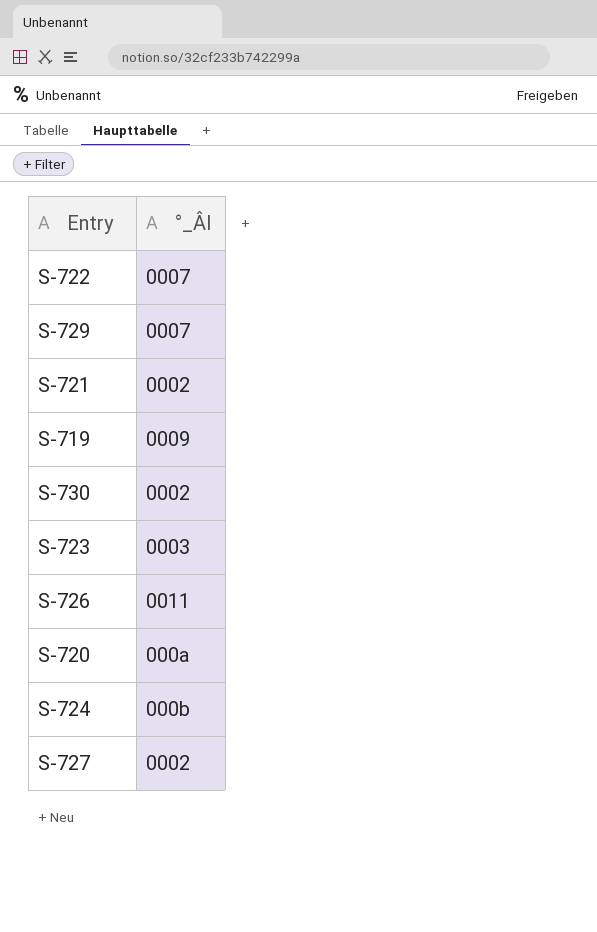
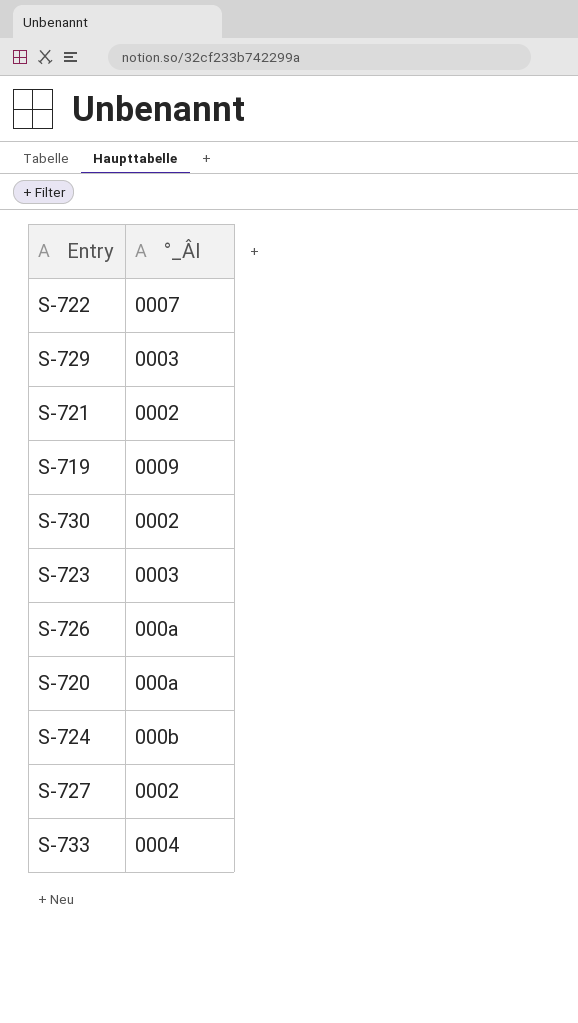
S-729 | °_ÂI: 0007 -> 0003
S-726 | °_ÂI: 0011 -> 000a
row S-733: none -> 0004

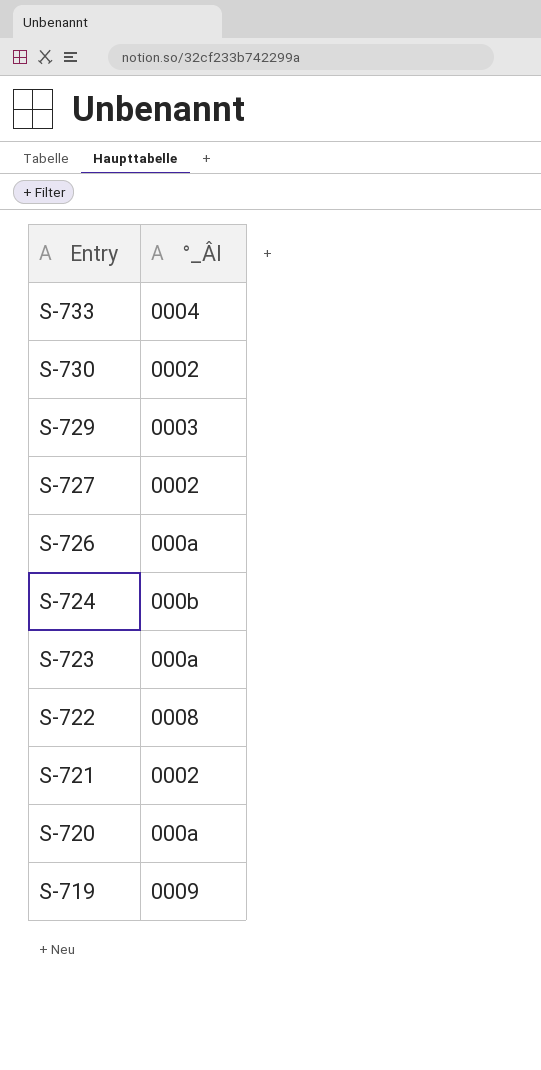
row order: none -> Entry descending
S-723 | °_ÂI: 0003 -> 000a
S-722 | °_ÂI: 0007 -> 0008

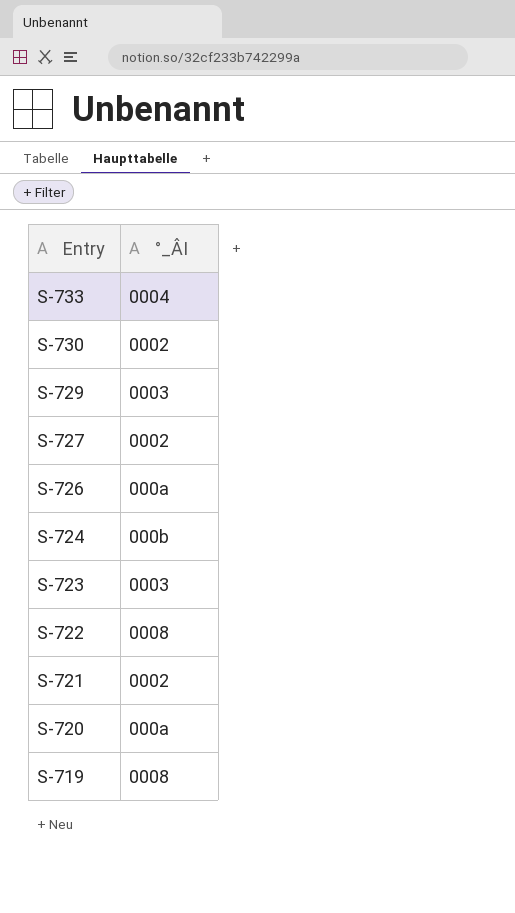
S-723 | °_ÂI: 000a -> 0003
S-719 | °_ÂI: 0009 -> 0008

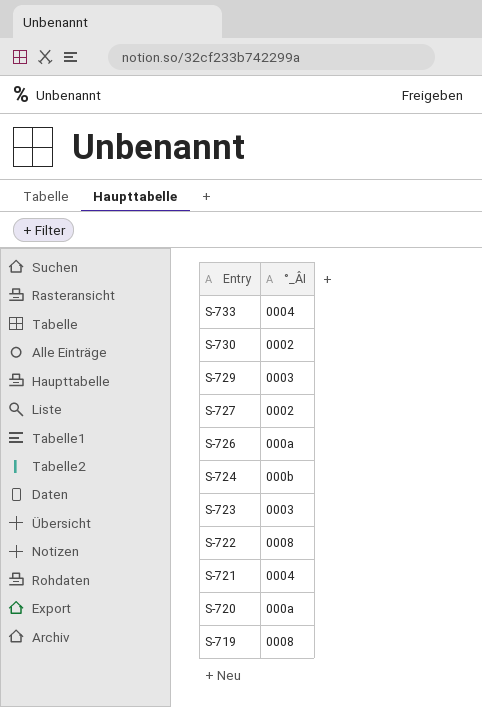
S-721 | °_ÂI: 0002 -> 0004

